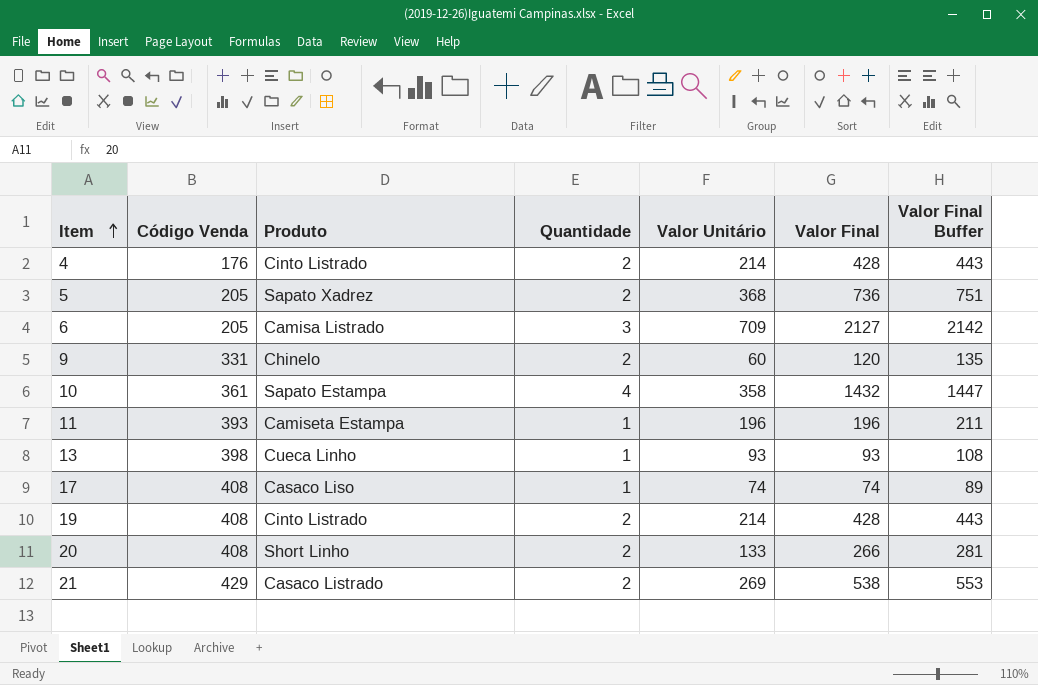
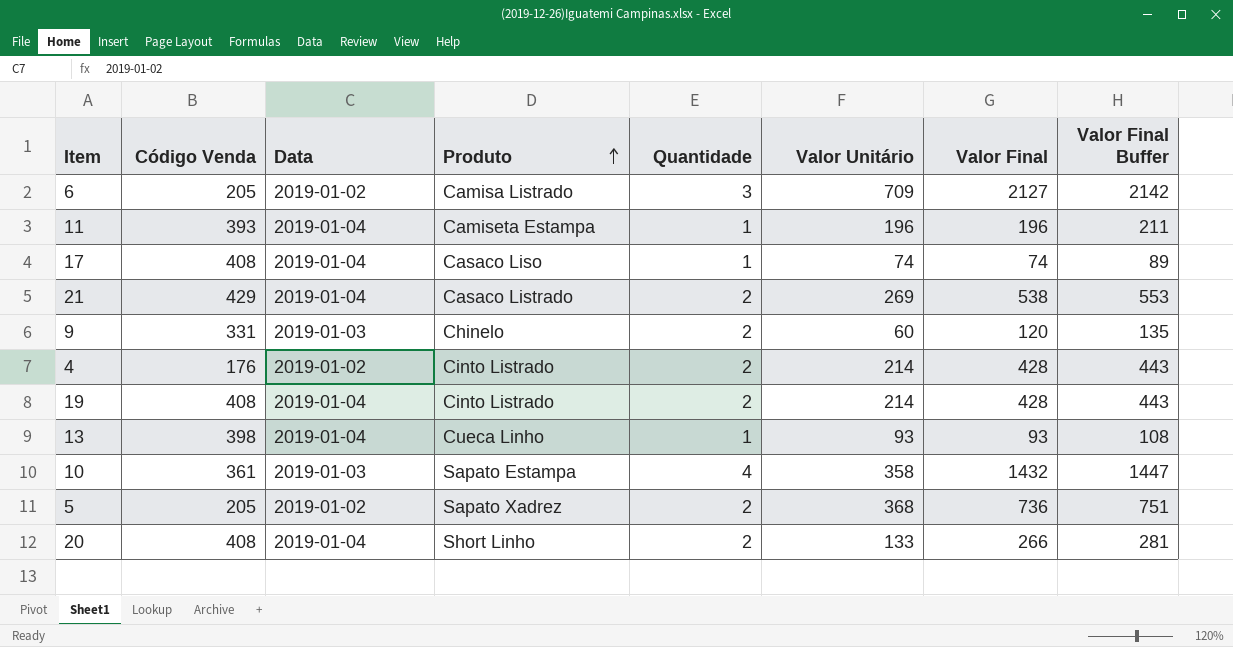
row order: Item ascending -> Produto ascending
column Data | position: none -> 3

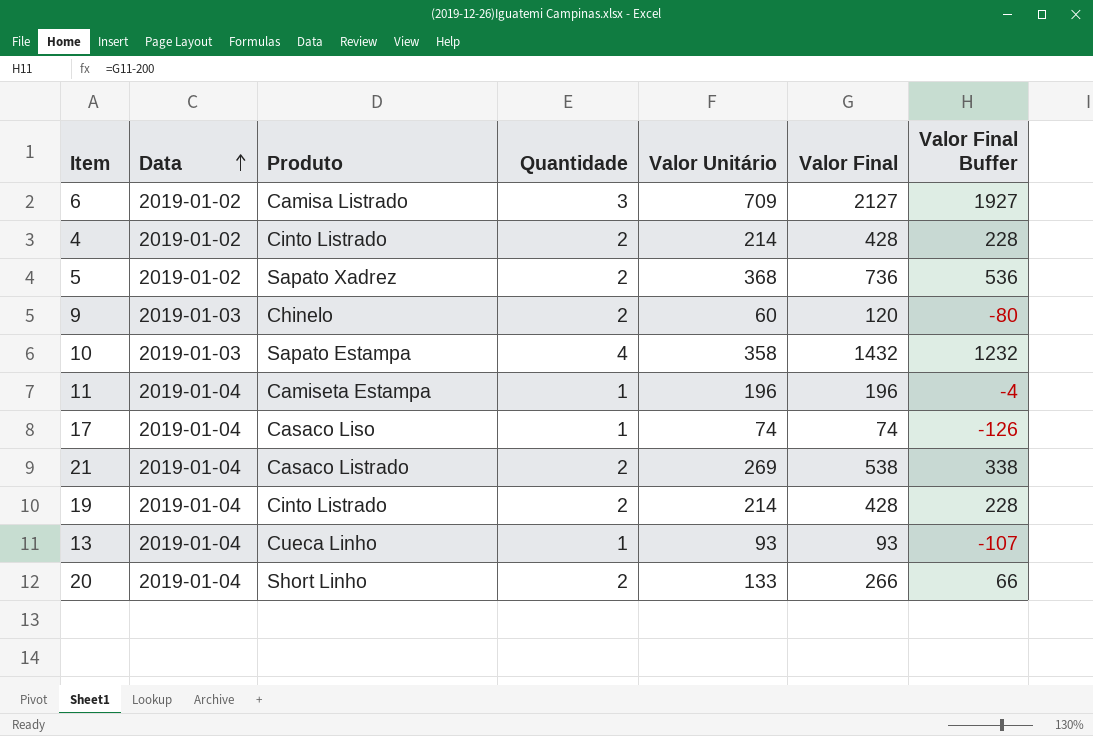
row order: Produto ascending -> Data ascending
column Código Venda | position: 2 -> none
column Valor Final Buffer | formula: [Valor Final] + 15 -> [Valor Final] - 200

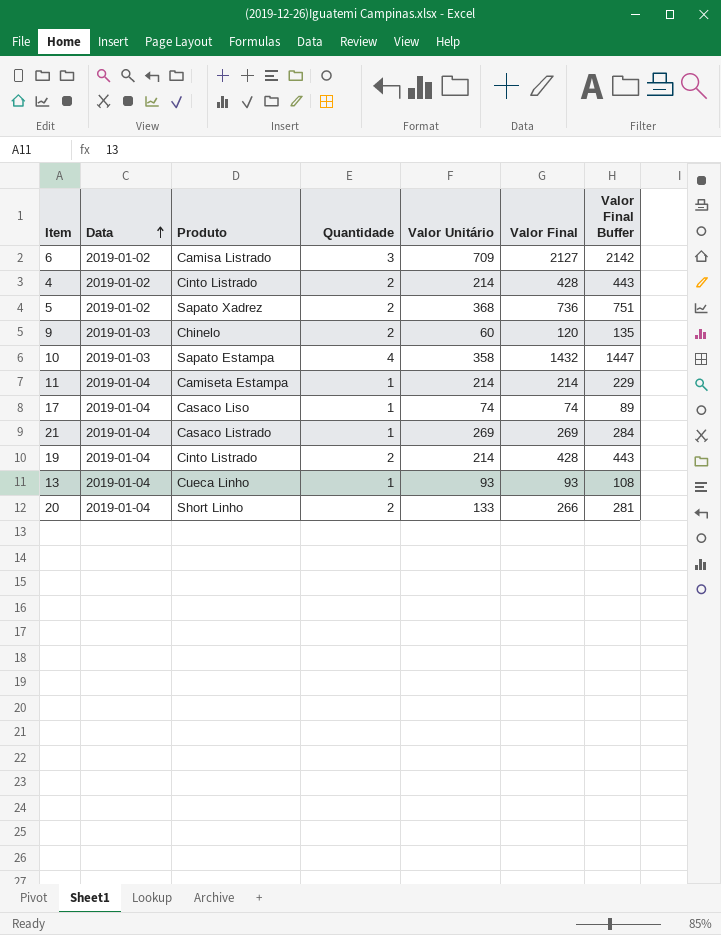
column Valor Final Buffer | formula: [Valor Final] - 200 -> [Valor Final] + 15
11 | Valor Unitário: 196 -> 214
11 | Valor Final: 196 -> 214
21 | Quantidade: 2 -> 1
21 | Valor Final: 538 -> 269

